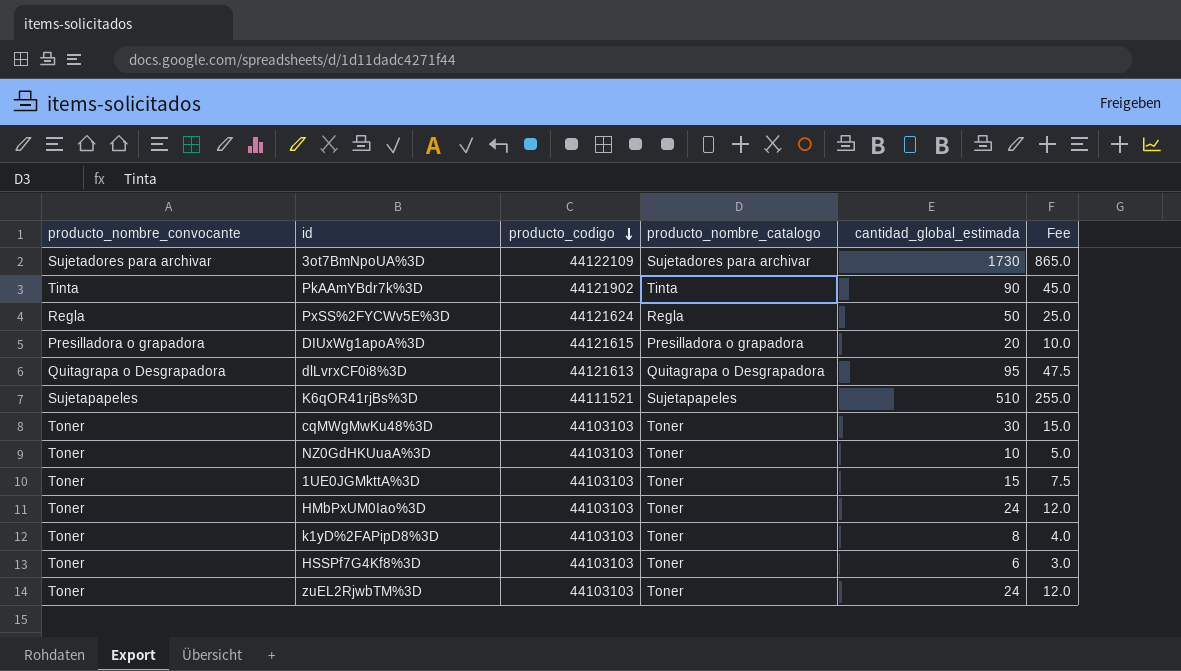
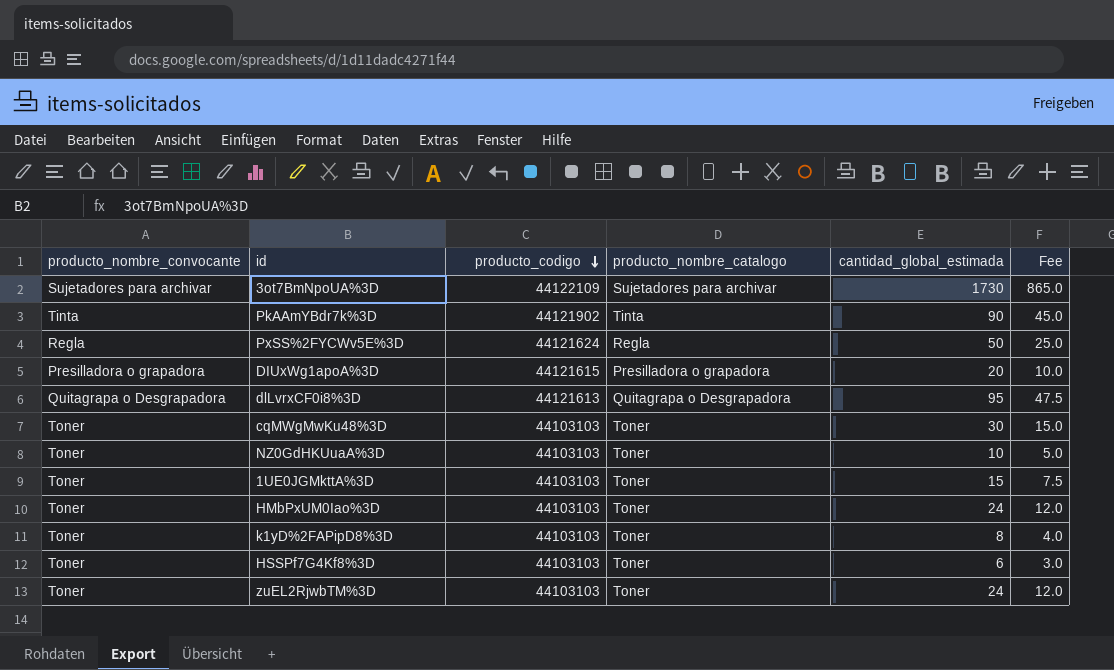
row K6qOR41rjBs%3D: Sujetapapeles | 44111521 | Sujetapapeles | 510 | 255.0 -> none

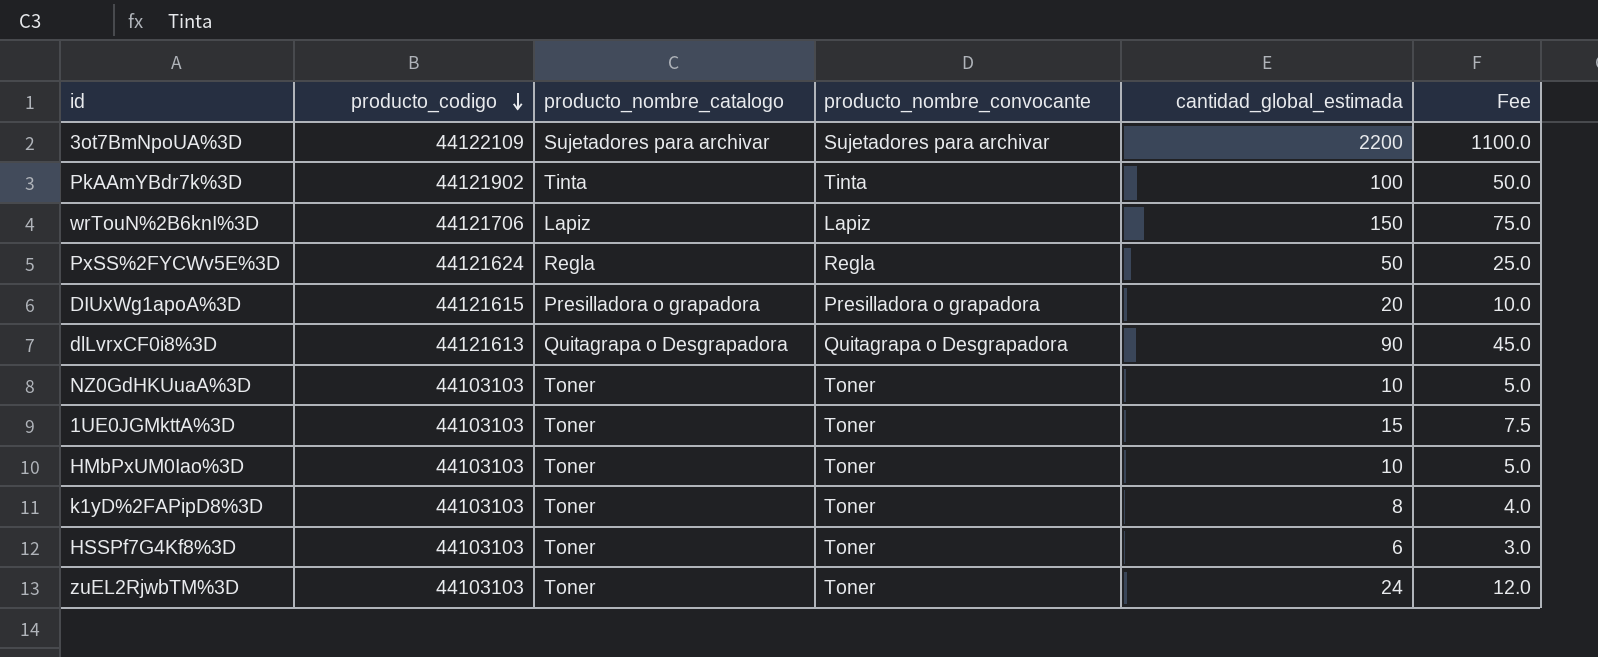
column producto_nombre_convocante | position: 1 -> 4
row cqMWgMwKu48%3D: Toner | 44103103 | Toner | 30 | 15.0 -> none
3ot7BmNpoUA%3D | cantidad_global_estimada: 1730 -> 2200
3ot7BmNpoUA%3D | Fee: 865.0 -> 1100.0
PkAAmYBdr7k%3D | cantidad_global_estimada: 90 -> 100
PkAAmYBdr7k%3D | Fee: 45.0 -> 50.0
row wrTouN%2B6knI%3D: none -> 44121706 | Lapiz | Lapiz | 150 | 75.0
dlLvrxCF0i8%3D | cantidad_global_estimada: 95 -> 90
dlLvrxCF0i8%3D | Fee: 47.5 -> 45.0
HMbPxUM0Iao%3D | cantidad_global_estimada: 24 -> 10
HMbPxUM0Iao%3D | Fee: 12.0 -> 5.0

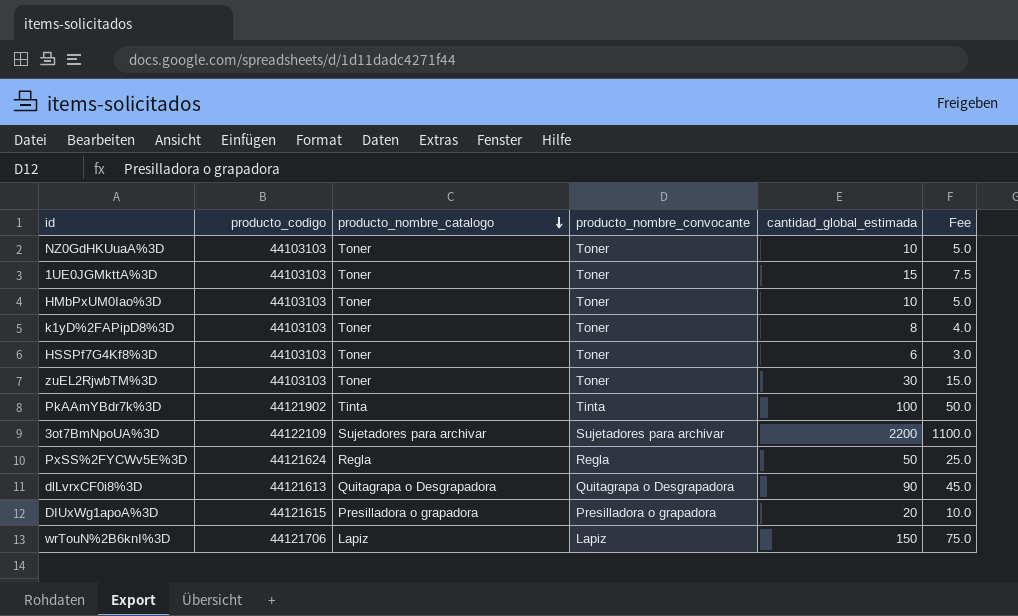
row order: producto_codigo descending -> producto_nombre_catalogo descending
zuEL2RjwbTM%3D | cantidad_global_estimada: 24 -> 30
zuEL2RjwbTM%3D | Fee: 12.0 -> 15.0

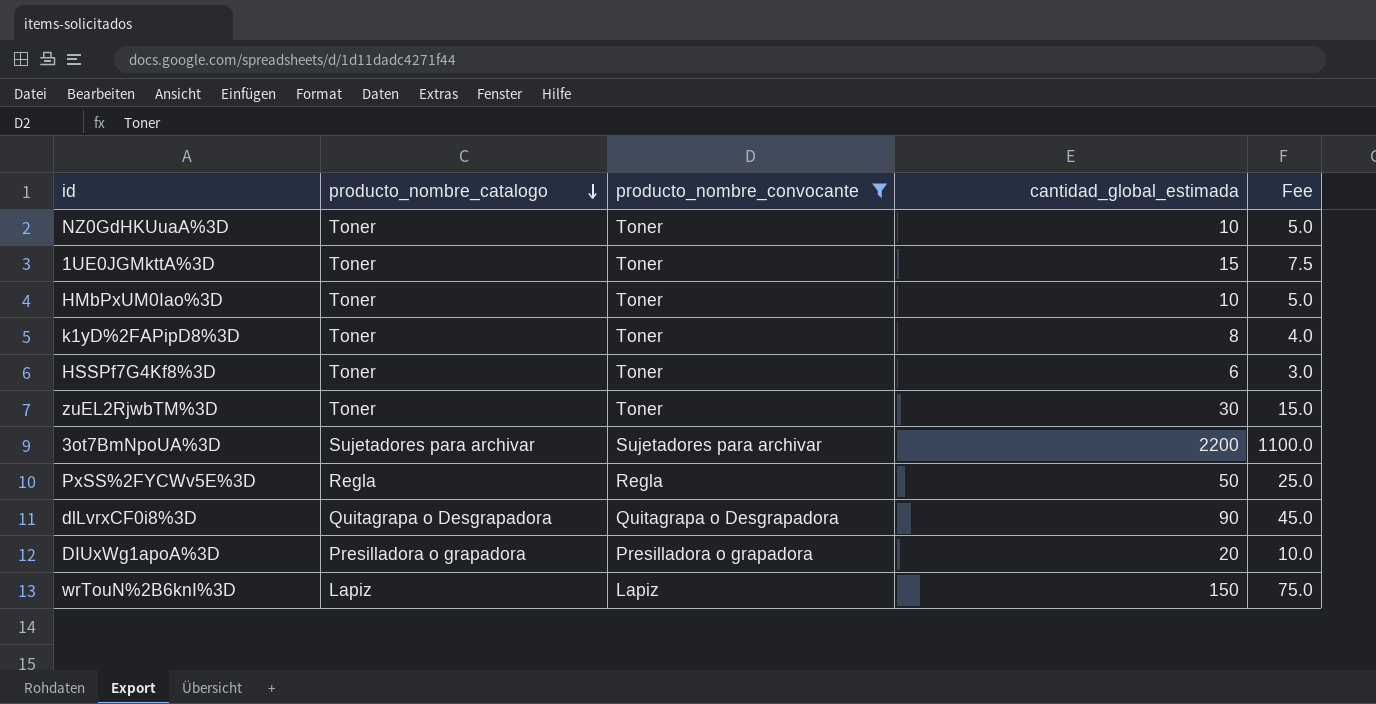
filter: none -> producto_nombre_convocante != Tinta
column producto_codigo | position: 2 -> none

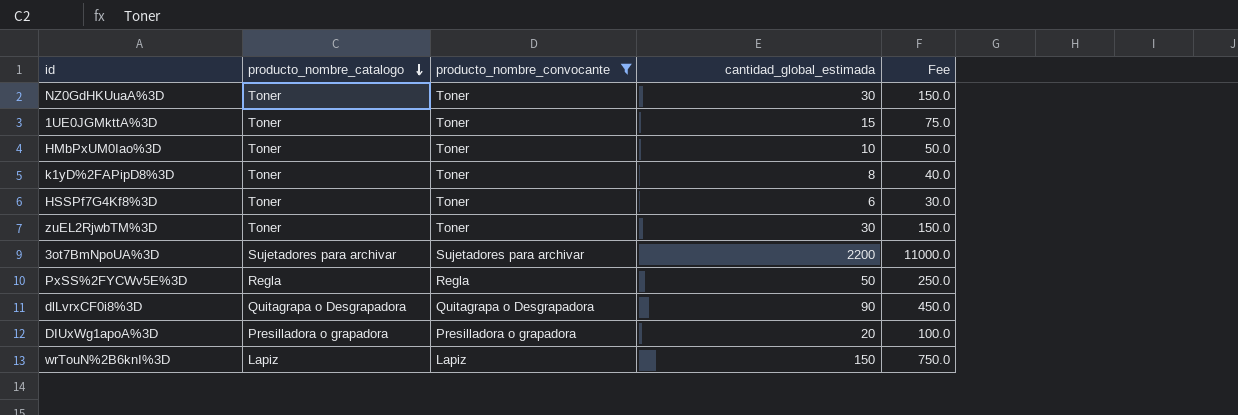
column Fee | formula: [cantidad_global_estimada] * 0.5 -> [cantidad_global_estimada] * 5
NZ0GdHKUuaA%3D | cantidad_global_estimada: 10 -> 30

